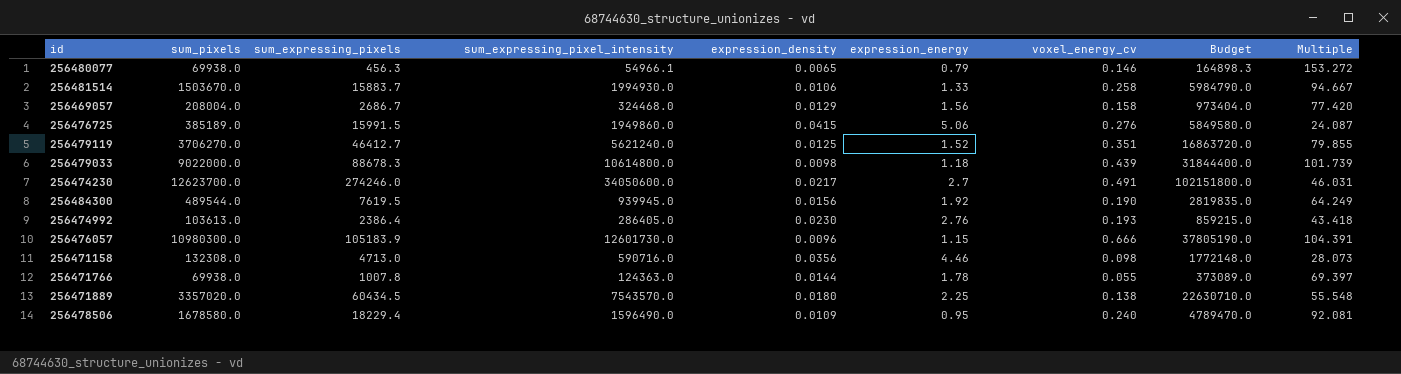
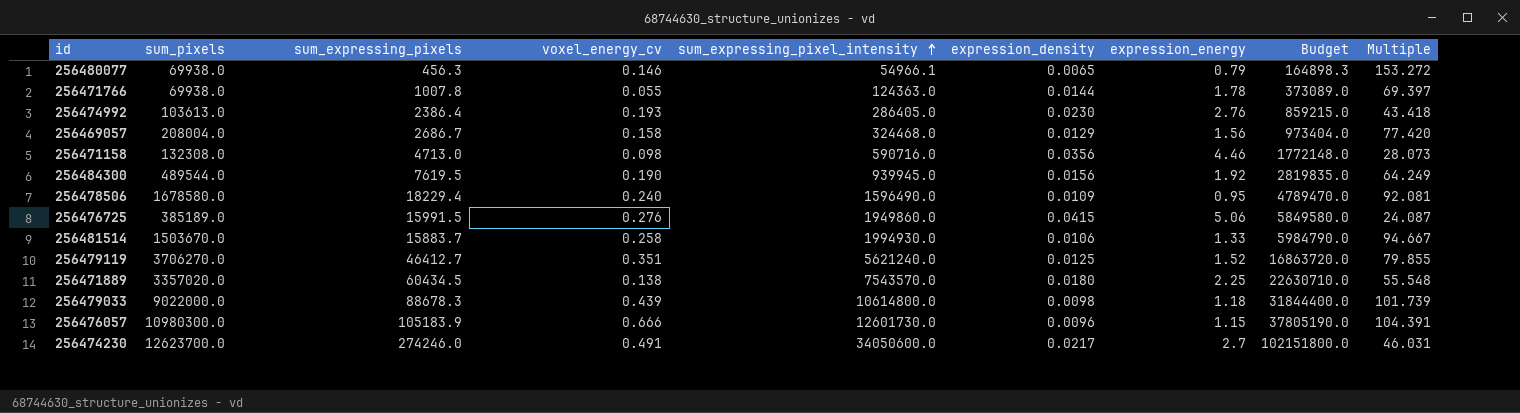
row order: none -> sum_expressing_pixel_intensity ascending
column voxel_energy_cv | position: 7 -> 4

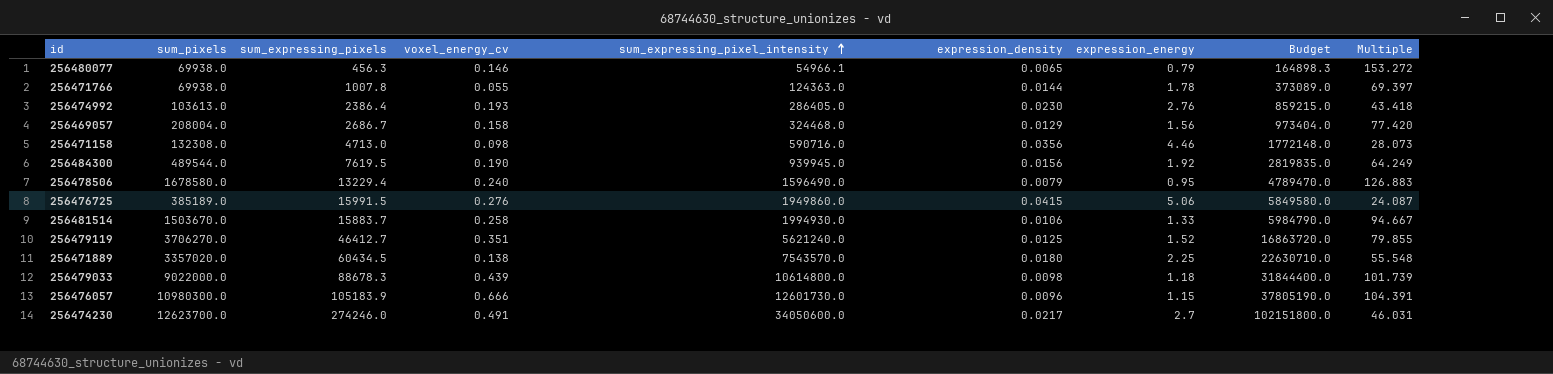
256478506 | sum_expressing_pixels: 18229.4 -> 13229.4
256478506 | expression_density: 0.0109 -> 0.0079
256478506 | Multiple: 92.081 -> 126.883

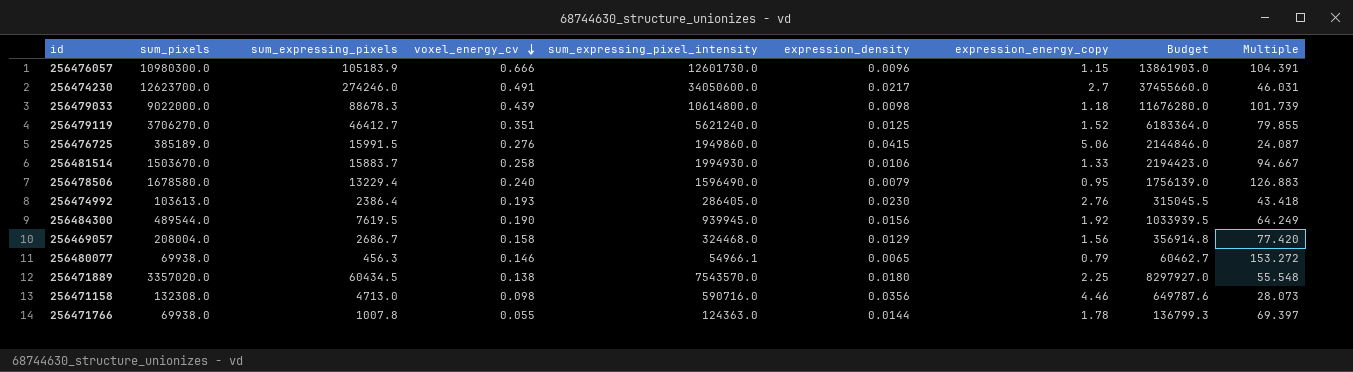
row order: sum_expressing_pixel_intensity ascending -> voxel_energy_cv descending
column name: expression_energy -> expression_energy_copy
column Budget | formula: [sum_expressing_pixel_intensity] * 3 -> [sum_expressing_pixel_intensity] * 1.1

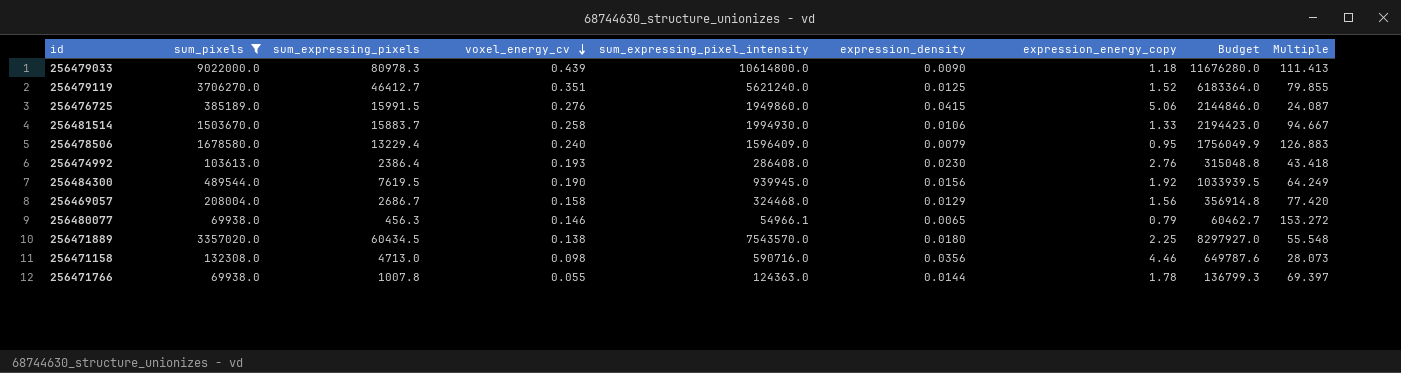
filter: none -> sum_pixels <= 9022000.0
256479033 | sum_expressing_pixels: 88678.3 -> 80978.3
256479033 | expression_density: 0.0098 -> 0.0090
256479033 | Multiple: 101.739 -> 111.413
256478506 | sum_expressing_pixel_intensity: 1596490.0 -> 1596409.0
256478506 | Budget: 1756139.0 -> 1756049.9
256474992 | sum_expressing_pixel_intensity: 286405.0 -> 286408.0
256474992 | Budget: 315045.5 -> 315048.8

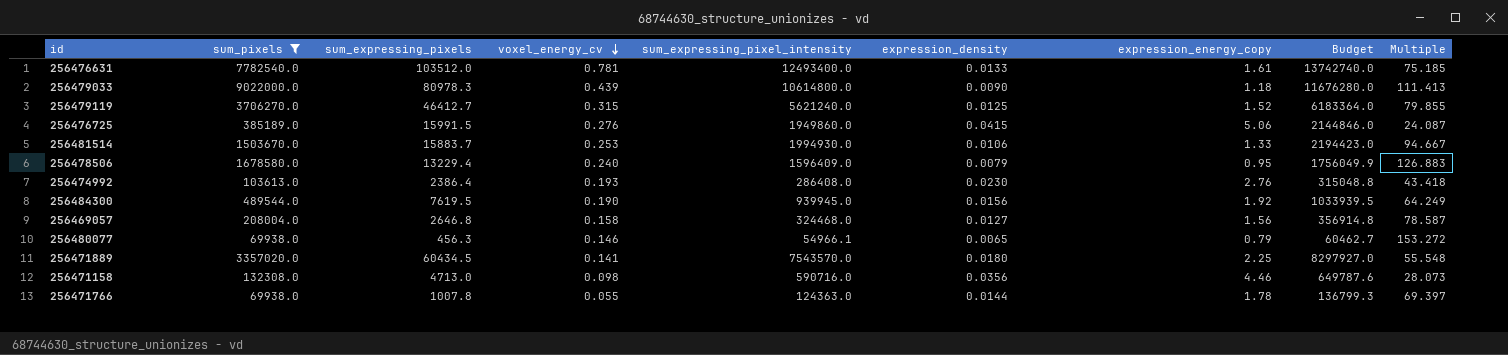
row 256476631: none -> 7782540.0 | 103512.0 | 0.781 | 12493400.0 | 0.0133 | 1.61 | 13742740.0 | 75.185
256479119 | voxel_energy_cv: 0.351 -> 0.315
256481514 | voxel_energy_cv: 0.258 -> 0.253
256469057 | sum_expressing_pixels: 2686.7 -> 2646.8
256469057 | expression_density: 0.0129 -> 0.0127
256469057 | Multiple: 77.420 -> 78.587
256471889 | voxel_energy_cv: 0.138 -> 0.141

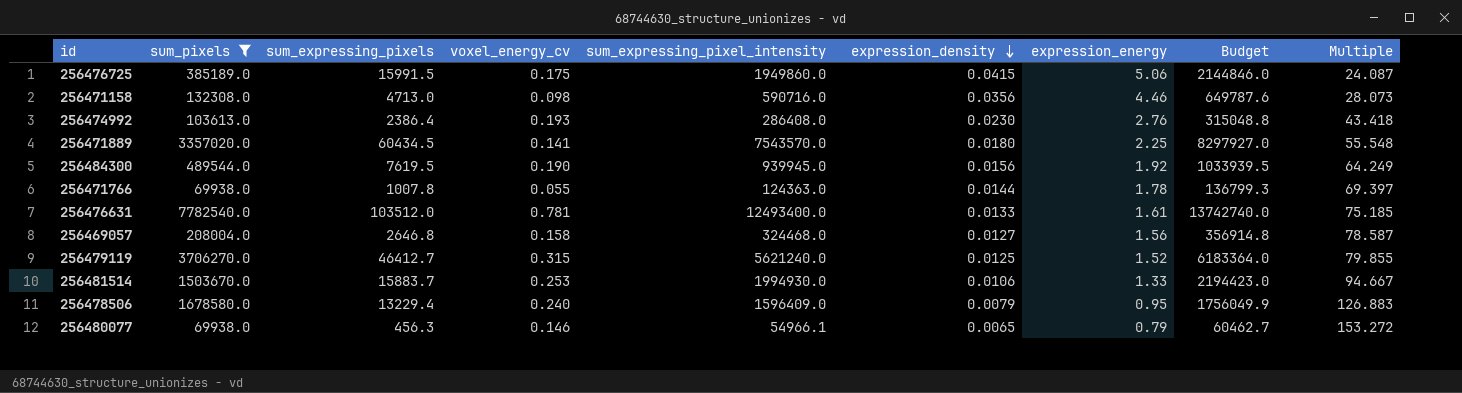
row order: voxel_energy_cv descending -> expression_density descending
column name: expression_energy_copy -> expression_energy
row 256479033: 9022000.0 | 80978.3 | 0.439 | 10614800.0 | 0.0090 | 1.18 | 11676280.0 | 111.413 -> none
256476725 | voxel_energy_cv: 0.276 -> 0.175

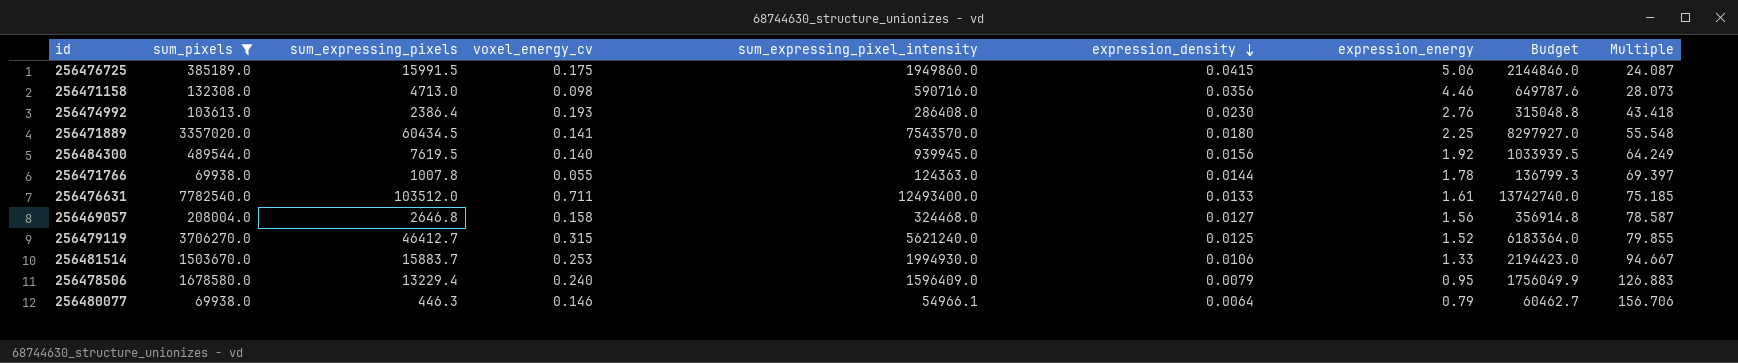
256484300 | voxel_energy_cv: 0.190 -> 0.140
256476631 | voxel_energy_cv: 0.781 -> 0.711
256480077 | sum_expressing_pixels: 456.3 -> 446.3
256480077 | expression_density: 0.0065 -> 0.0064
256480077 | Multiple: 153.272 -> 156.706

